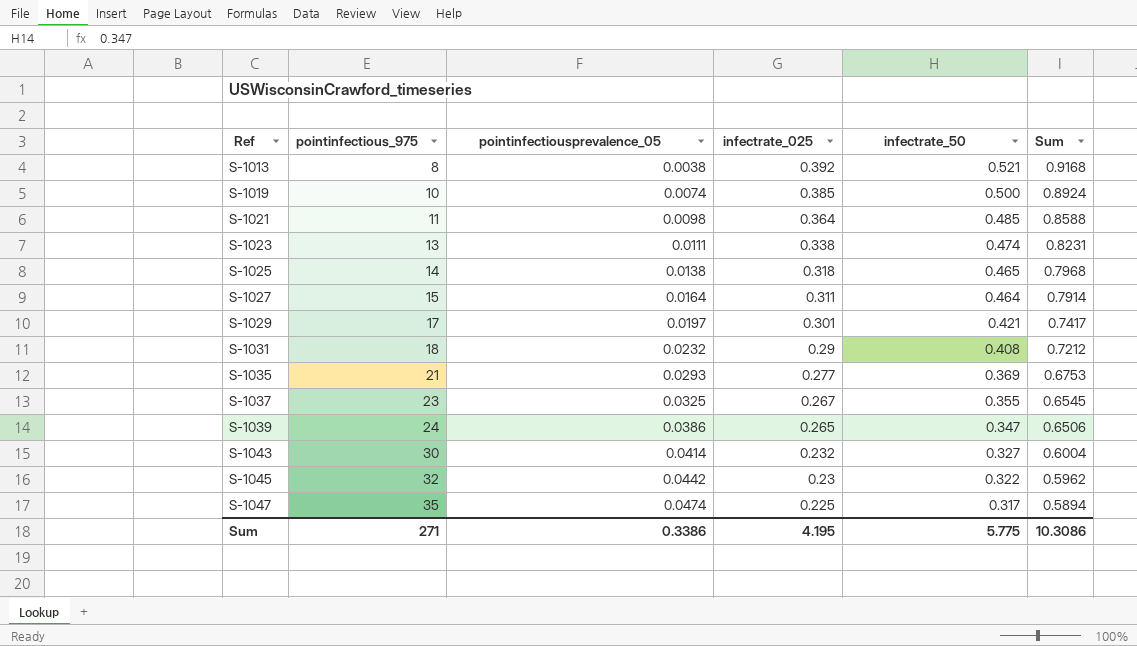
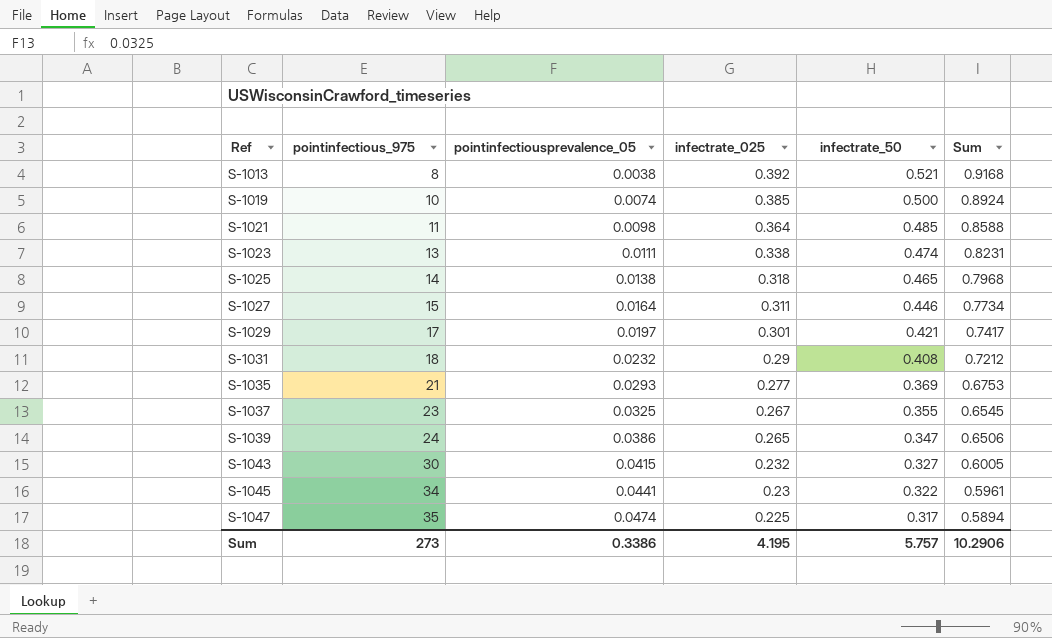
S-1027 | infectrate_50: 0.464 -> 0.446
S-1027 | Sum: 0.7914 -> 0.7734
S-1043 | pointinfectiousprevalence_05: 0.0414 -> 0.0415
S-1043 | Sum: 0.6004 -> 0.6005
S-1045 | pointinfectious_975: 32 -> 34
S-1045 | pointinfectiousprevalence_05: 0.0442 -> 0.0441
S-1045 | Sum: 0.5962 -> 0.5961
Sum | pointinfectious_975: 271 -> 273
Sum | infectrate_50: 5.775 -> 5.757
Sum | Sum: 10.3086 -> 10.2906

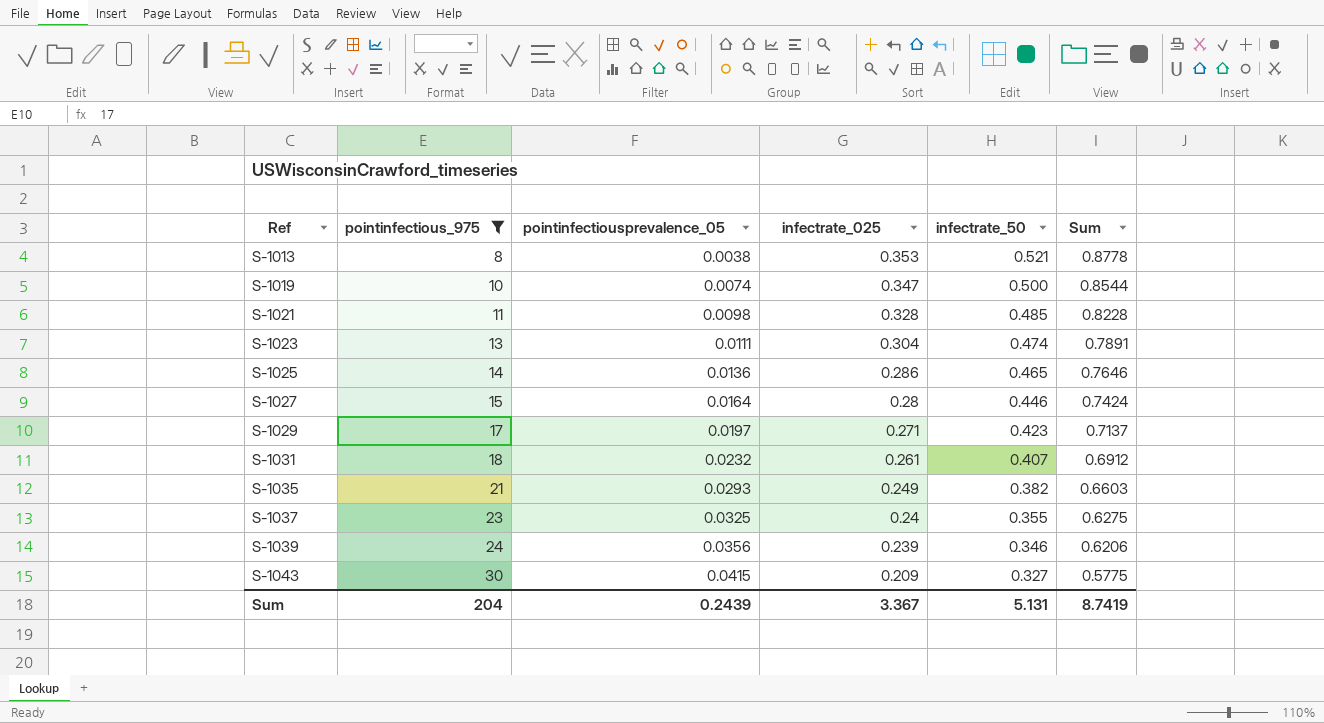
filter: none -> pointinfectious_975 <= 30
S-1013 | infectrate_025: 0.392 -> 0.353
S-1013 | Sum: 0.9168 -> 0.8778
S-1019 | infectrate_025: 0.385 -> 0.347
S-1019 | Sum: 0.8924 -> 0.8544
S-1021 | infectrate_025: 0.364 -> 0.328
S-1021 | Sum: 0.8588 -> 0.8228
S-1023 | infectrate_025: 0.338 -> 0.304
S-1023 | Sum: 0.8231 -> 0.7891
S-1025 | pointinfectiousprevalence_05: 0.0138 -> 0.0136
S-1025 | infectrate_025: 0.318 -> 0.286
S-1025 | Sum: 0.7968 -> 0.7646
S-1027 | infectrate_025: 0.311 -> 0.28
S-1027 | Sum: 0.7734 -> 0.7424
S-1029 | infectrate_025: 0.301 -> 0.271
S-1029 | infectrate_50: 0.421 -> 0.423
S-1029 | Sum: 0.7417 -> 0.7137
S-1031 | infectrate_025: 0.29 -> 0.261
S-1031 | infectrate_50: 0.408 -> 0.407
S-1031 | Sum: 0.7212 -> 0.6912
S-1035 | infectrate_025: 0.277 -> 0.249
S-1035 | infectrate_50: 0.369 -> 0.382
S-1035 | Sum: 0.6753 -> 0.6603
S-1037 | infectrate_025: 0.267 -> 0.24
S-1037 | Sum: 0.6545 -> 0.6275
S-1039 | pointinfectiousprevalence_05: 0.0386 -> 0.0356
S-1039 | infectrate_025: 0.265 -> 0.239
S-1039 | infectrate_50: 0.347 -> 0.346
S-1039 | Sum: 0.6506 -> 0.6206
S-1043 | infectrate_025: 0.232 -> 0.209
S-1043 | Sum: 0.6005 -> 0.5775
Sum | pointinfectious_975: 273 -> 204
Sum | pointinfectiousprevalence_05: 0.3386 -> 0.2439
Sum | infectrate_025: 4.195 -> 3.367
Sum | infectrate_50: 5.757 -> 5.131
Sum | Sum: 10.2906 -> 8.7419

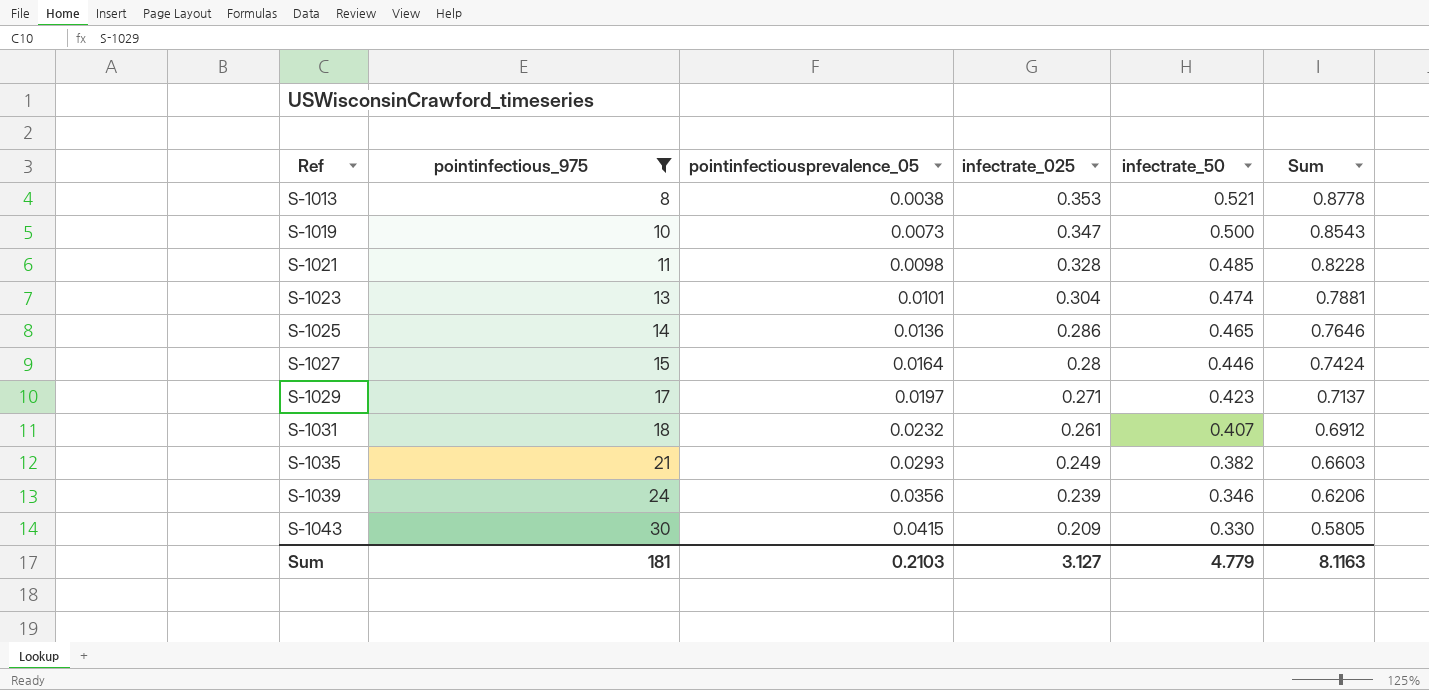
row S-1037: 23 | 0.0325 | 0.24 | 0.355 | 0.6275 -> none
S-1019 | pointinfectiousprevalence_05: 0.0074 -> 0.0073
S-1019 | Sum: 0.8544 -> 0.8543
S-1023 | pointinfectiousprevalence_05: 0.0111 -> 0.0101
S-1023 | Sum: 0.7891 -> 0.7881
S-1043 | infectrate_50: 0.327 -> 0.330
S-1043 | Sum: 0.5775 -> 0.5805
Sum | pointinfectious_975: 204 -> 181
Sum | pointinfectiousprevalence_05: 0.2439 -> 0.2103
Sum | infectrate_025: 3.367 -> 3.127
Sum | infectrate_50: 5.131 -> 4.779
Sum | Sum: 8.7419 -> 8.1163

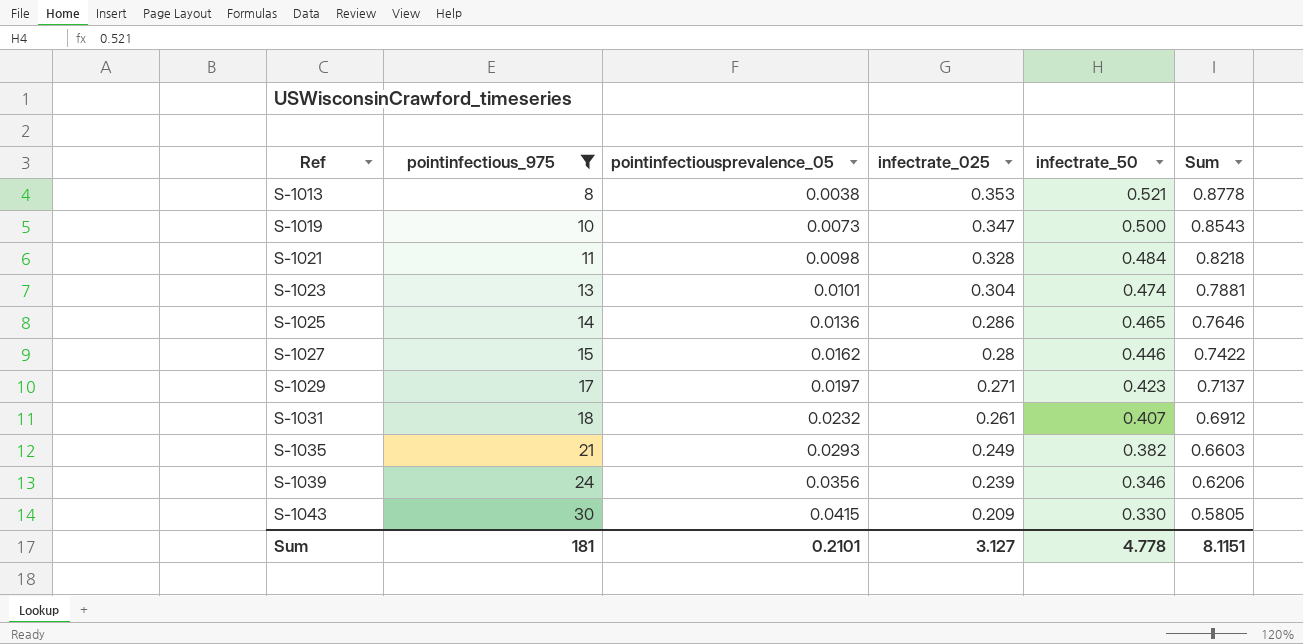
S-1021 | infectrate_50: 0.485 -> 0.484
S-1021 | Sum: 0.8228 -> 0.8218
S-1027 | pointinfectiousprevalence_05: 0.0164 -> 0.0162
S-1027 | Sum: 0.7424 -> 0.7422
Sum | pointinfectiousprevalence_05: 0.2103 -> 0.2101
Sum | infectrate_50: 4.779 -> 4.778
Sum | Sum: 8.1163 -> 8.1151

